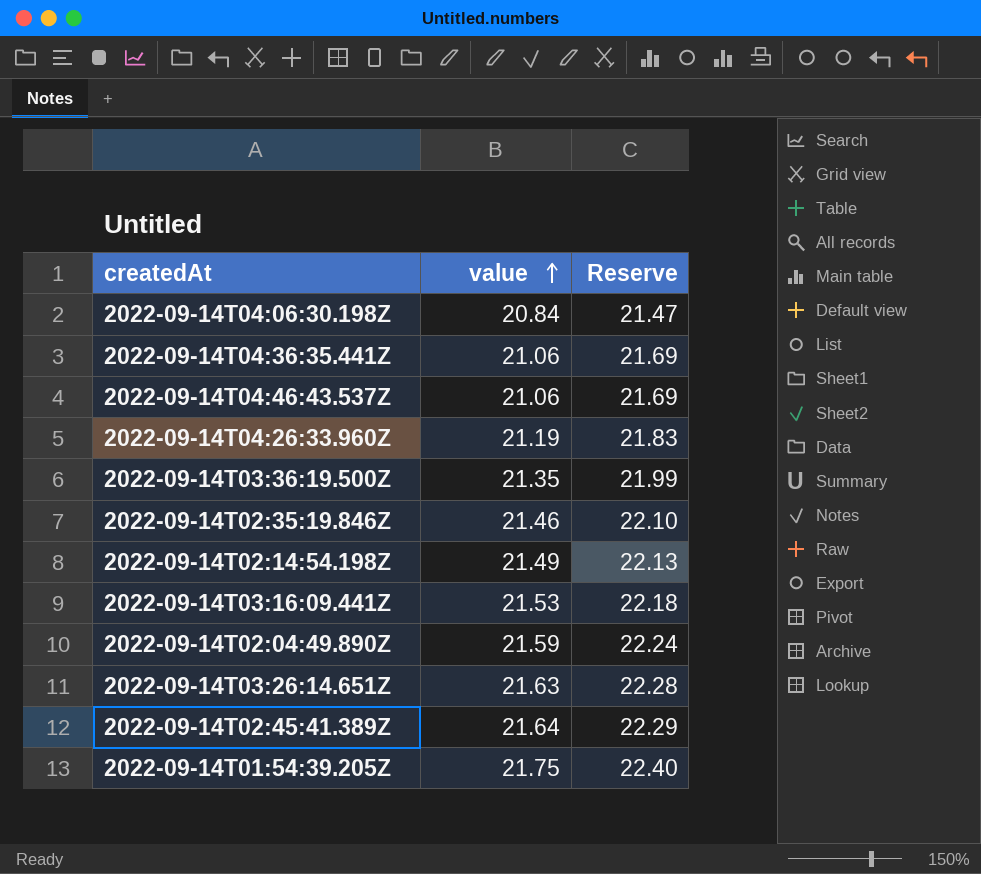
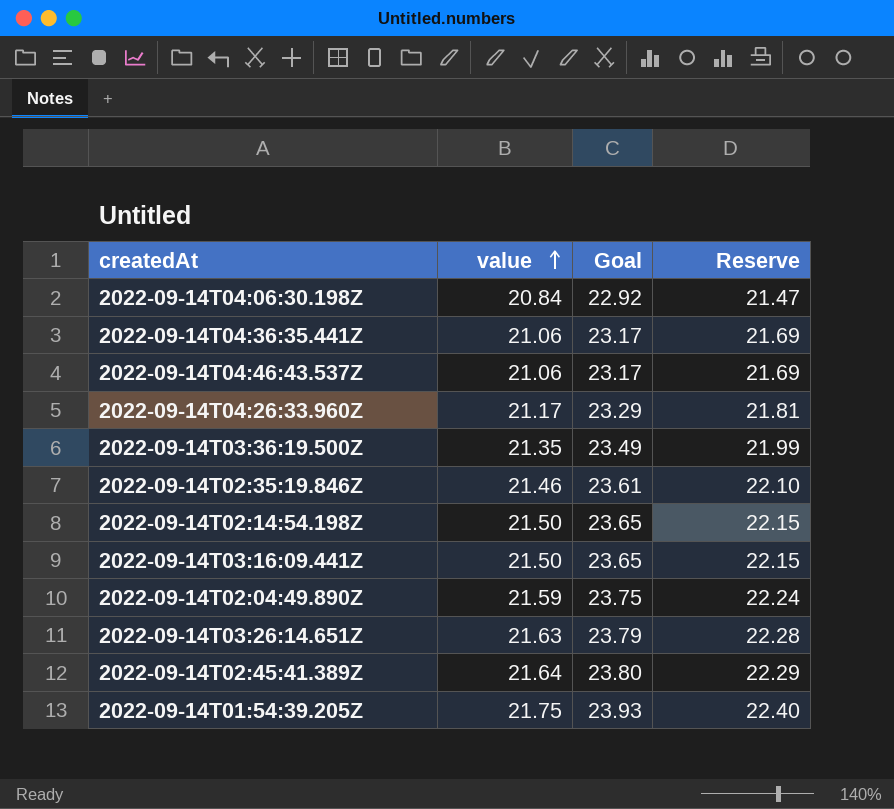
column Goal | formula: none -> [value] * 1.1
2022-09-14T04:26:33.960Z | value: 21.19 -> 21.17
2022-09-14T04:26:33.960Z | Reserve: 21.83 -> 21.81
2022-09-14T02:14:54.198Z | value: 21.49 -> 21.50
2022-09-14T02:14:54.198Z | Reserve: 22.13 -> 22.15
2022-09-14T03:16:09.441Z | value: 21.53 -> 21.50
2022-09-14T03:16:09.441Z | Reserve: 22.18 -> 22.15

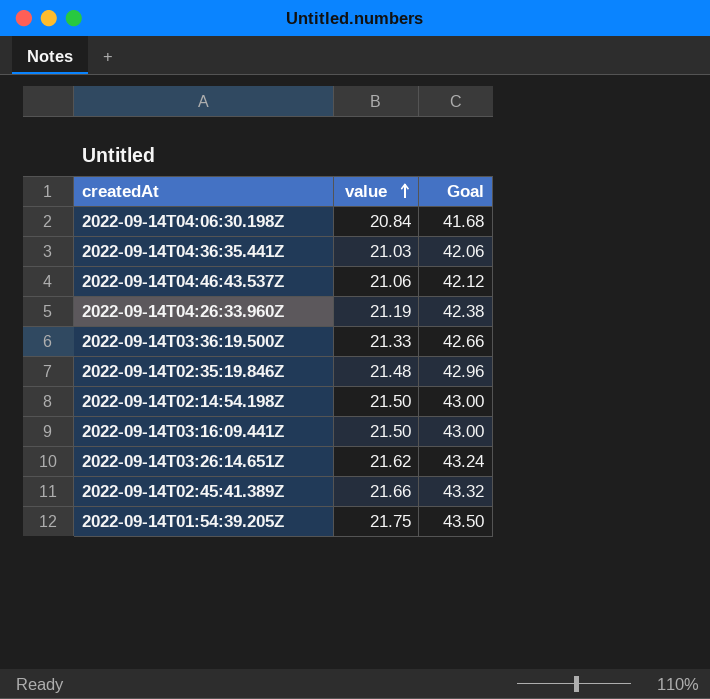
column Reserve | formula: [value] * 1.03 -> none
column Goal | formula: [value] * 1.1 -> [value] * 2
row 2022-09-14T02:04:49.890Z: 21.59 | 23.75 | 22.24 -> none
2022-09-14T04:36:35.441Z | value: 21.06 -> 21.03
2022-09-14T04:26:33.960Z | value: 21.17 -> 21.19
2022-09-14T03:36:19.500Z | value: 21.35 -> 21.33
2022-09-14T02:35:19.846Z | value: 21.46 -> 21.48
2022-09-14T03:26:14.651Z | value: 21.63 -> 21.62
2022-09-14T02:45:41.389Z | value: 21.64 -> 21.66

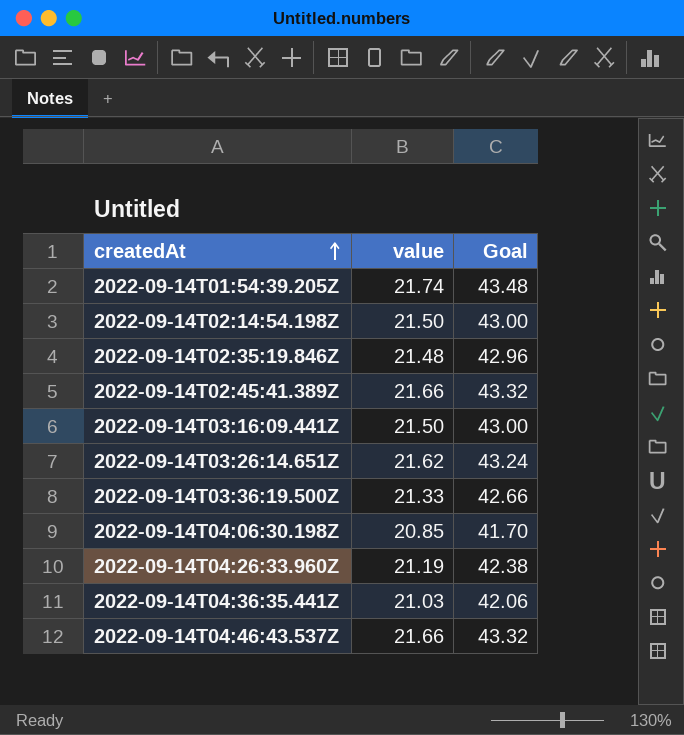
row order: value ascending -> createdAt ascending
2022-09-14T01:54:39.205Z | value: 21.75 -> 21.74
2022-09-14T01:54:39.205Z | Goal: 43.50 -> 43.48
2022-09-14T04:06:30.198Z | value: 20.84 -> 20.85
2022-09-14T04:06:30.198Z | Goal: 41.68 -> 41.70
2022-09-14T04:46:43.537Z | value: 21.06 -> 21.66
2022-09-14T04:46:43.537Z | Goal: 42.12 -> 43.32

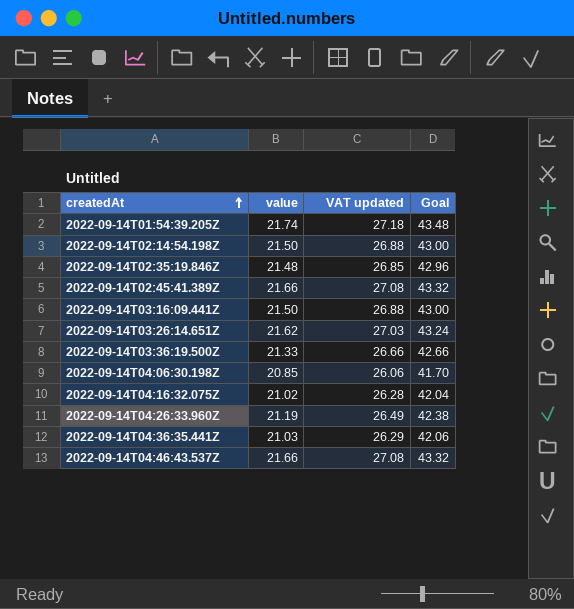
column VAT updated | formula: none -> [value] * 1.25
row 2022-09-14T04:16:32.075Z: none -> 21.02 | 26.28 | 42.04

